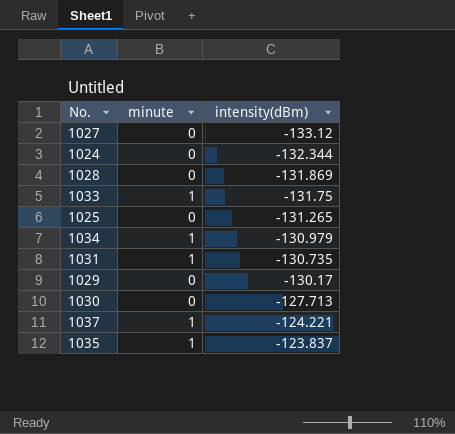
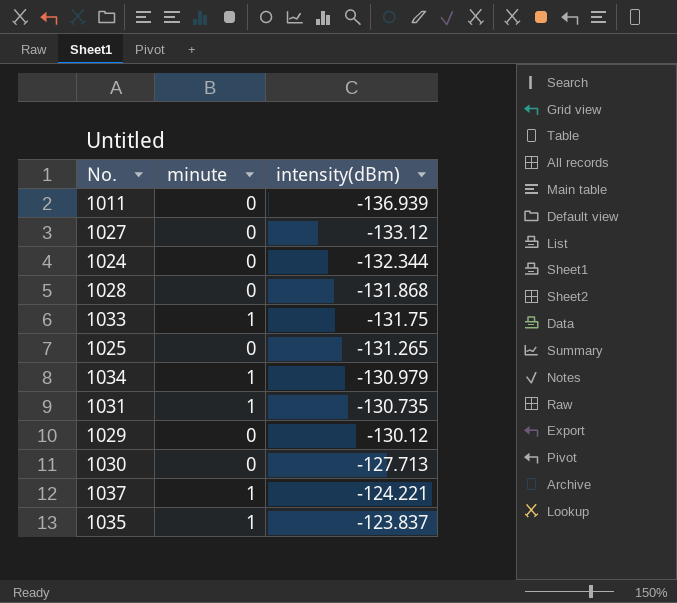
row 1011: none -> 0 | -136.939
1028 | intensity(dBm): -131.869 -> -131.868
1029 | intensity(dBm): -130.17 -> -130.12

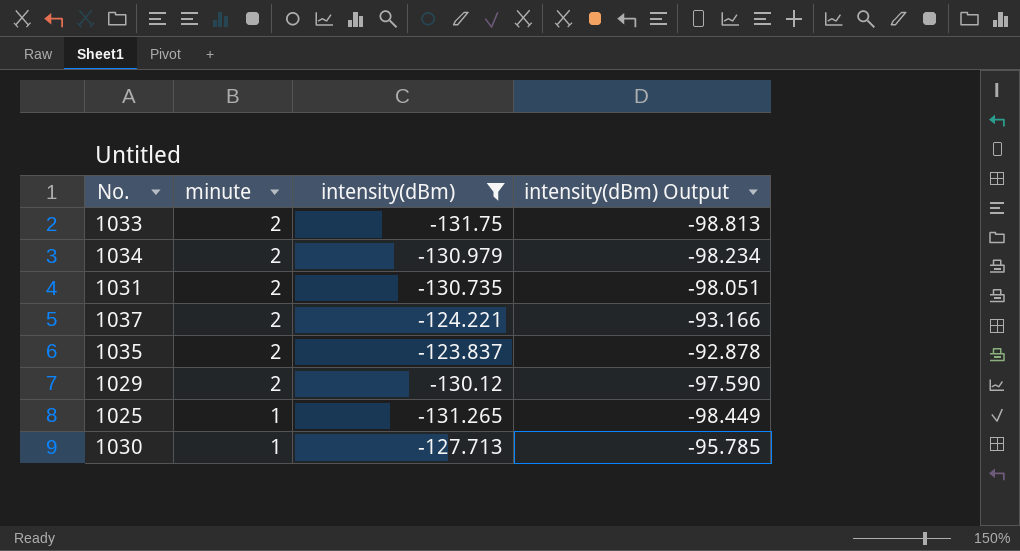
filter: none -> intensity(dBm) >= -131.75
row order: intensity(dBm) ascending -> minute descending
column intensity(dBm) Output | formula: none -> [intensity(dBm)] * 0.75
1033 | minute: 1 -> 2
1034 | minute: 1 -> 2
1031 | minute: 1 -> 2
1037 | minute: 1 -> 2
1035 | minute: 1 -> 2
1029 | minute: 0 -> 2
1025 | minute: 0 -> 1
1030 | minute: 0 -> 1

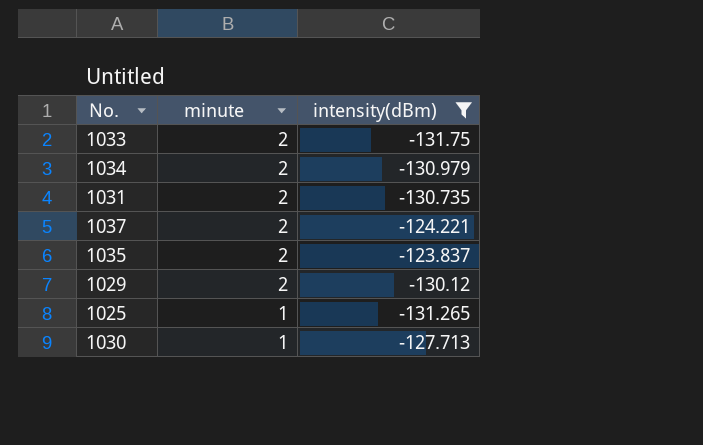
column intensity(dBm) Output | formula: [intensity(dBm)] * 0.75 -> none

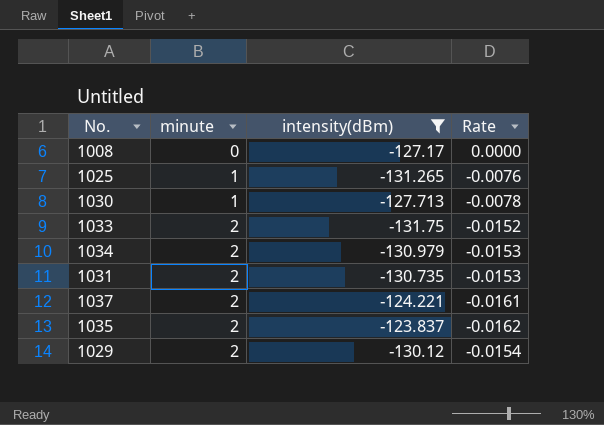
row order: minute descending -> minute ascending
column Rate | formula: none -> [minute] / [intensity(dBm)]
row 1008: none -> 0 | -127.17 | 0.0000

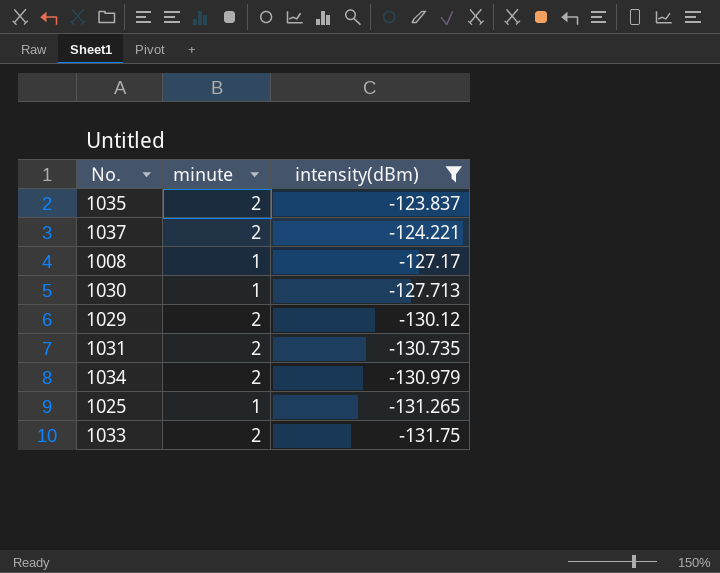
row order: minute ascending -> intensity(dBm) descending
column Rate | formula: [minute] / [intensity(dBm)] -> none
1008 | minute: 0 -> 1

